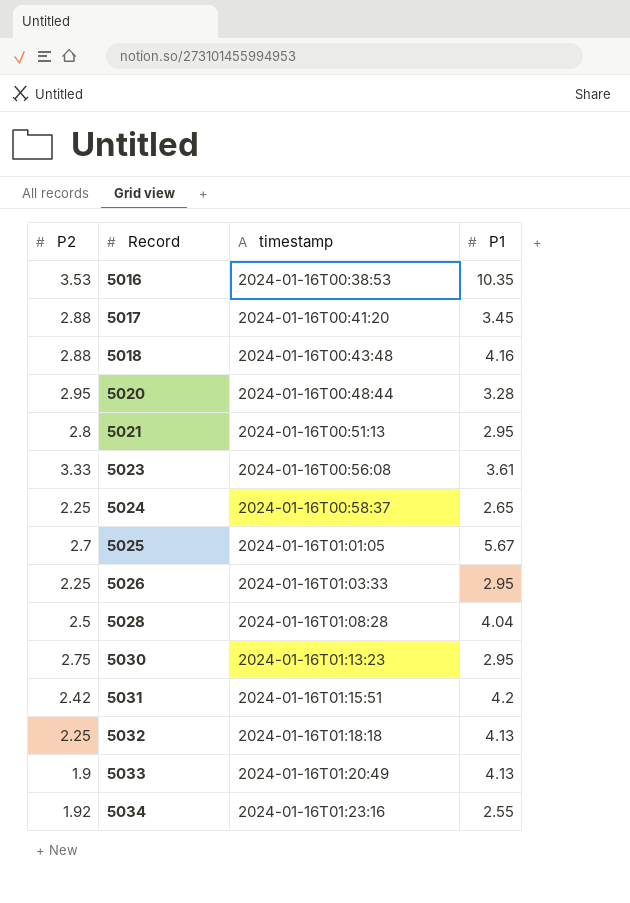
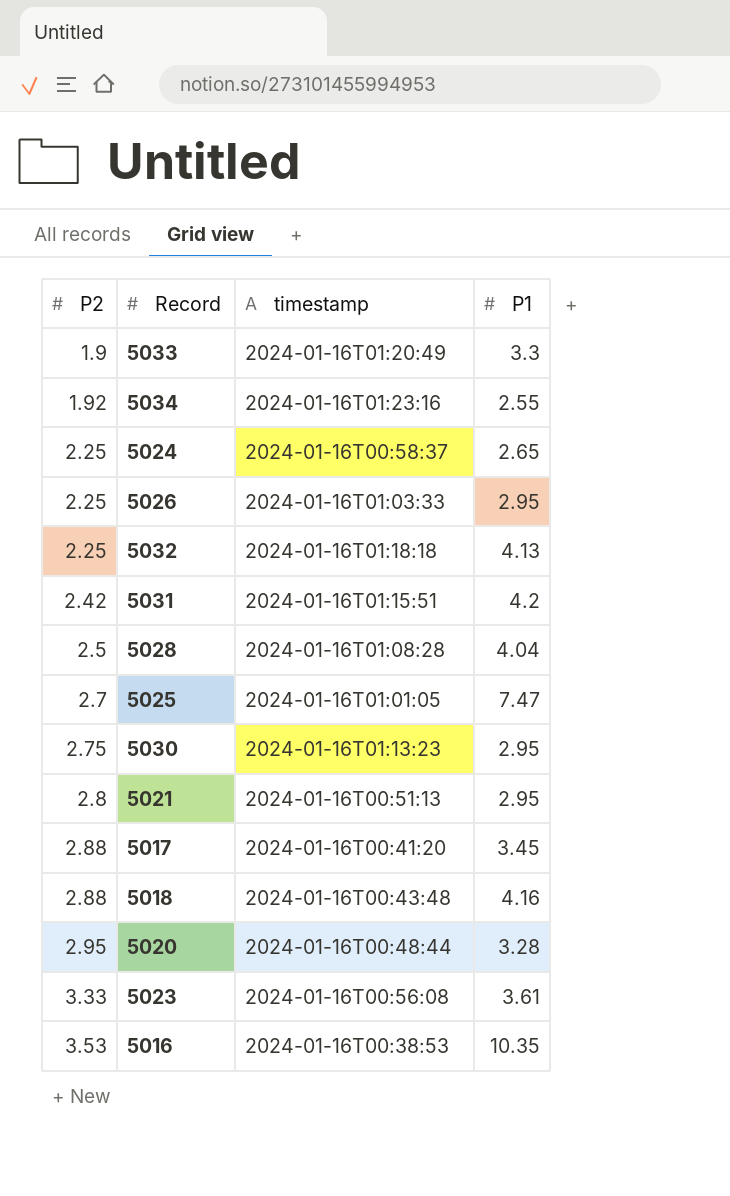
row order: Record ascending -> P2 ascending
5033 | P1: 4.13 -> 3.3
5025 | P1: 5.67 -> 7.47

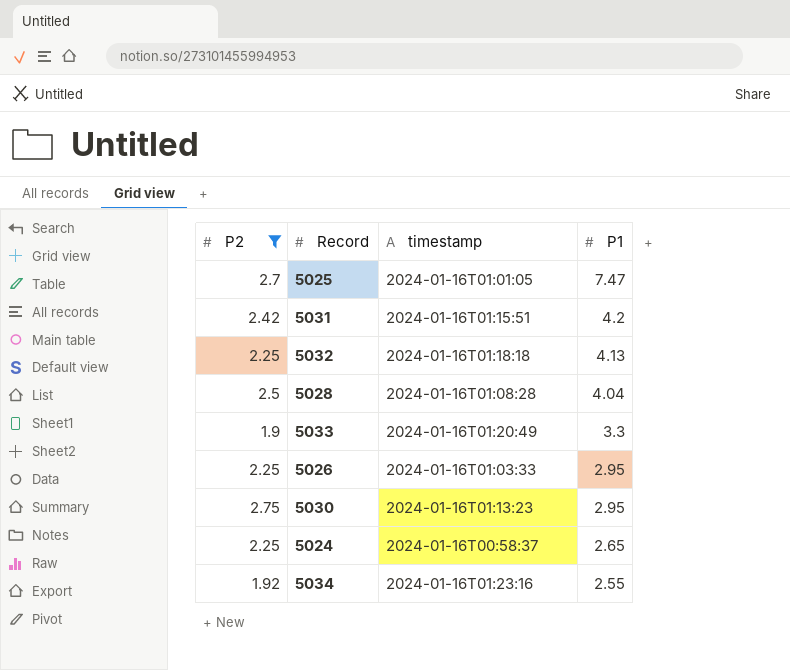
filter: none -> P2 <= 2.75
row order: P2 ascending -> P1 descending

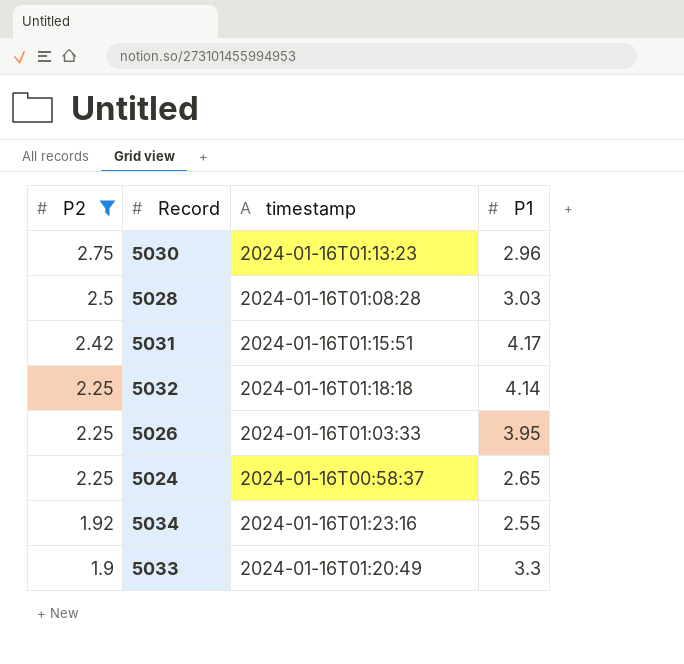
row order: P1 descending -> P2 descending
row 5025: 2.7 | 2024-01-16T01:01:05 | 7.47 -> none
5030 | P1: 2.95 -> 2.96
5028 | P1: 4.04 -> 3.03
5031 | P1: 4.2 -> 4.17
5032 | P1: 4.13 -> 4.14
5026 | P1: 2.95 -> 3.95

